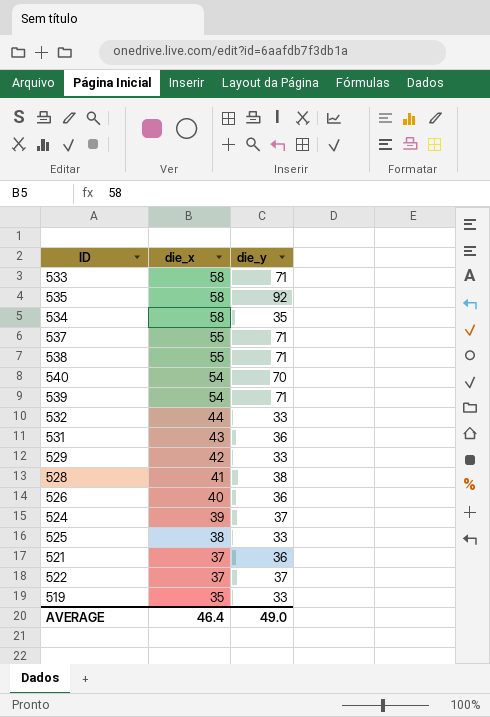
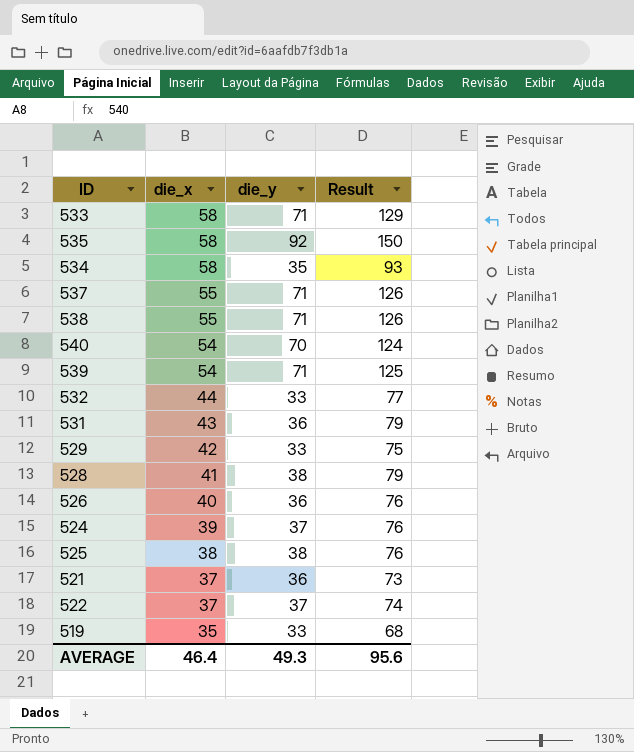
column Result | formula: none -> [die_x] + [die_y]
525 | die_y: 33 -> 38
AVERAGE | die_y: 49.0 -> 49.3

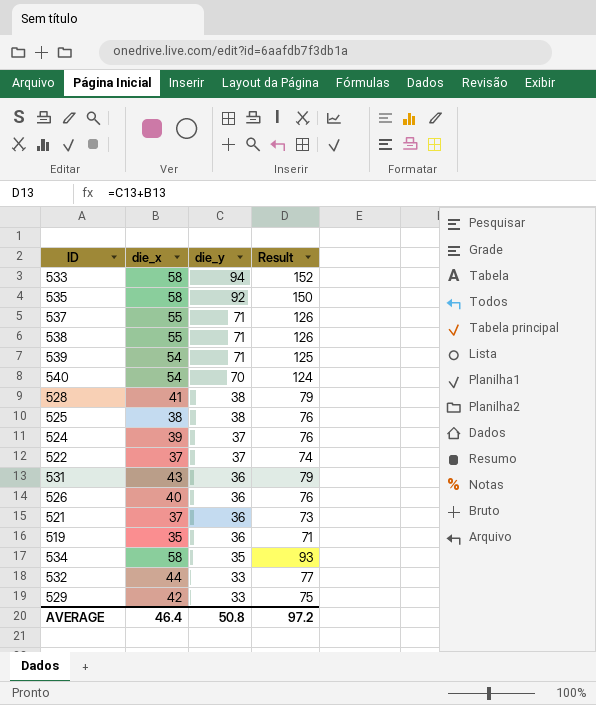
row order: die_x descending -> die_y descending
533 | die_y: 71 -> 94
533 | Result: 129 -> 152
519 | die_y: 33 -> 36
519 | Result: 68 -> 71
AVERAGE | die_y: 49.3 -> 50.8
AVERAGE | Result: 95.6 -> 97.2

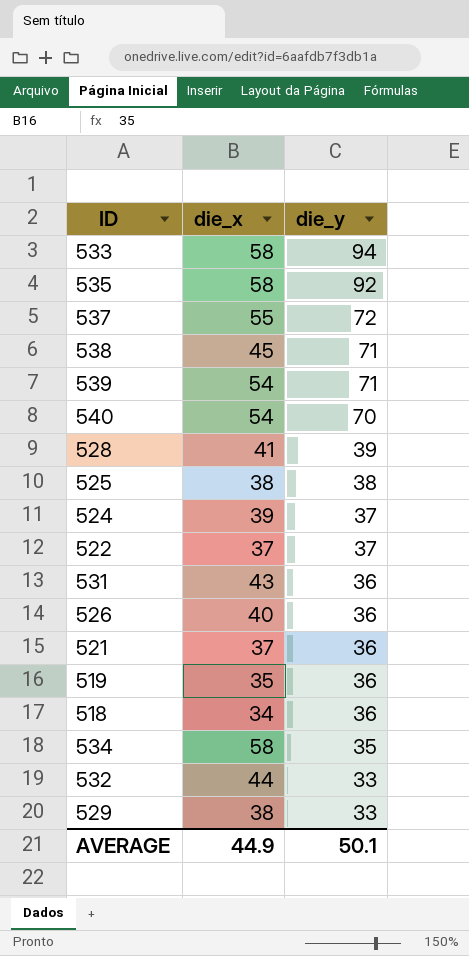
column Result | formula: [die_x] + [die_y] -> none
537 | die_y: 71 -> 72
538 | die_x: 55 -> 45
528 | die_y: 38 -> 39
row 518: none -> 34 | 36
529 | die_x: 42 -> 38
AVERAGE | die_x: 46.4 -> 44.9
AVERAGE | die_y: 50.8 -> 50.1

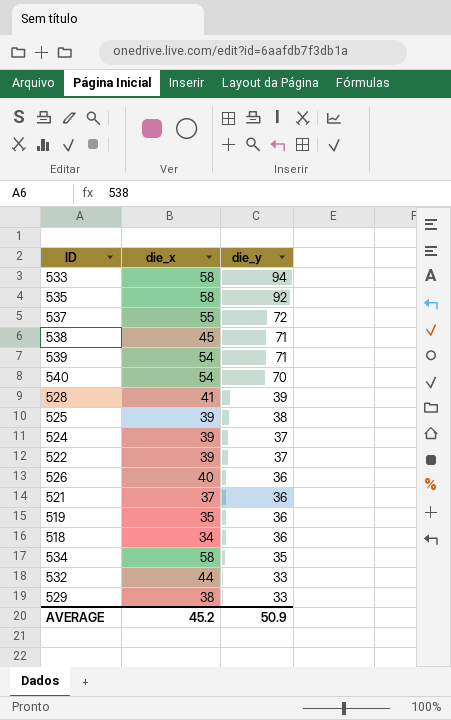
row 531: 43 | 36 -> none
525 | die_x: 38 -> 39
522 | die_x: 37 -> 39
AVERAGE | die_x: 44.9 -> 45.2
AVERAGE | die_y: 50.1 -> 50.9

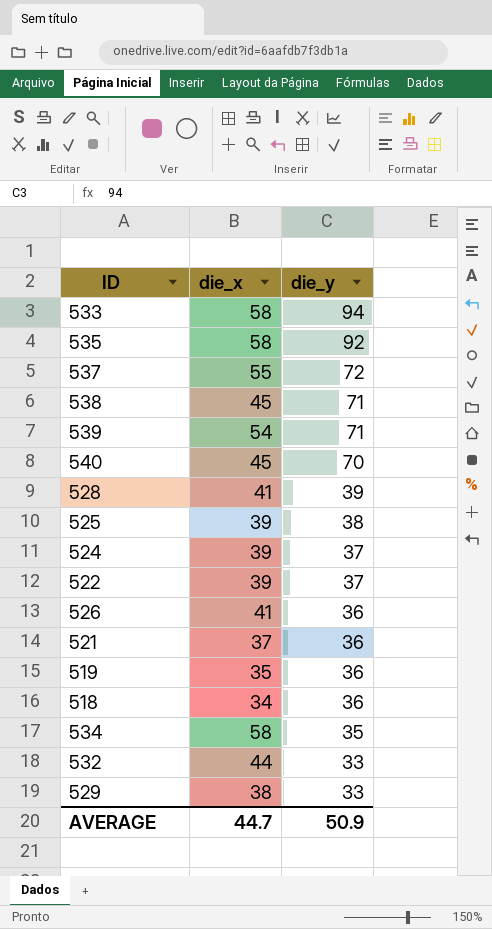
540 | die_x: 54 -> 45
526 | die_x: 40 -> 41
AVERAGE | die_x: 45.2 -> 44.7

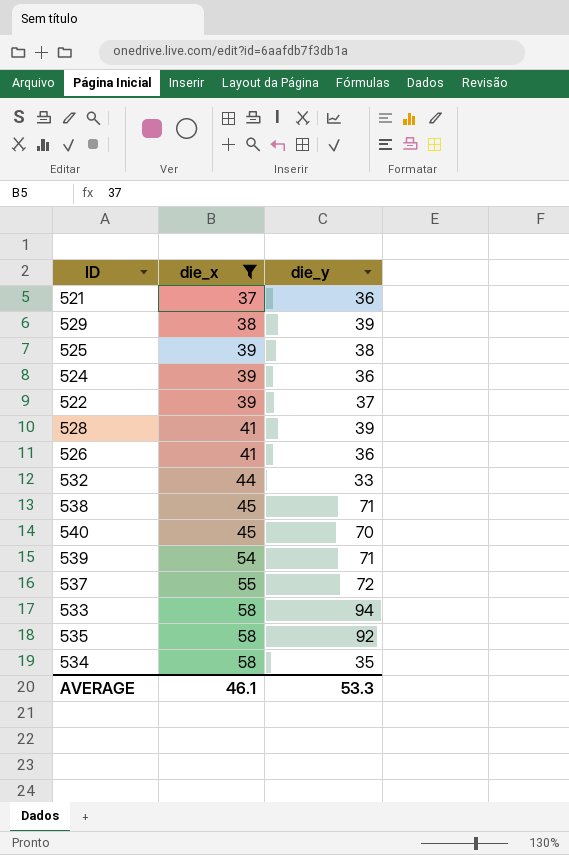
filter: none -> die_x >= 37
row order: die_y descending -> die_x ascending
529 | die_y: 33 -> 39
524 | die_y: 37 -> 36
AVERAGE | die_x: 44.7 -> 46.1
AVERAGE | die_y: 50.9 -> 53.3

